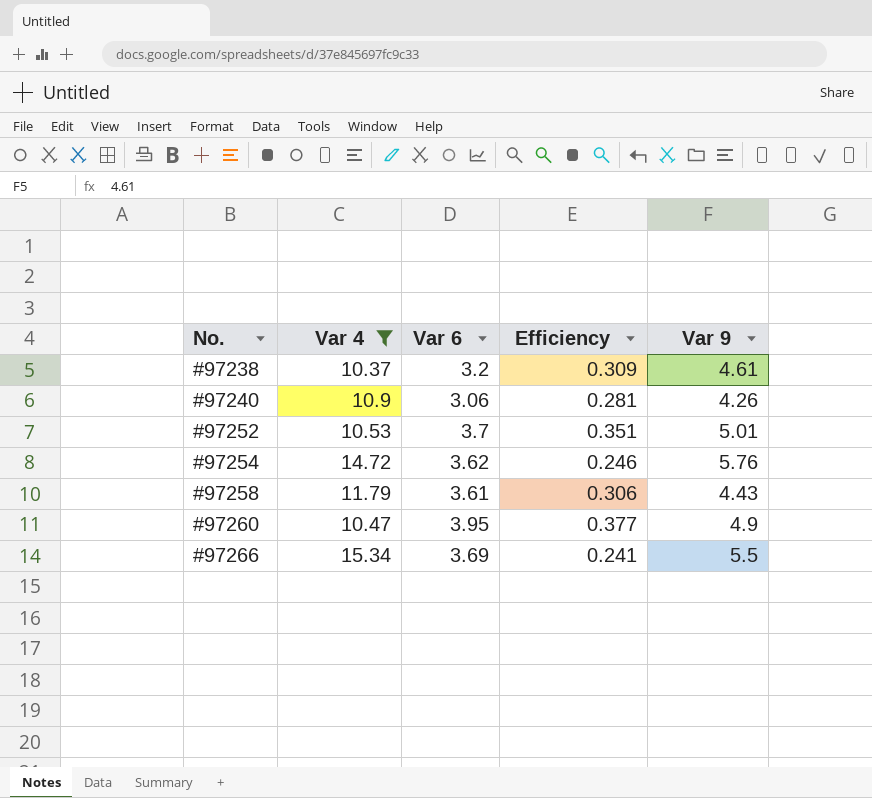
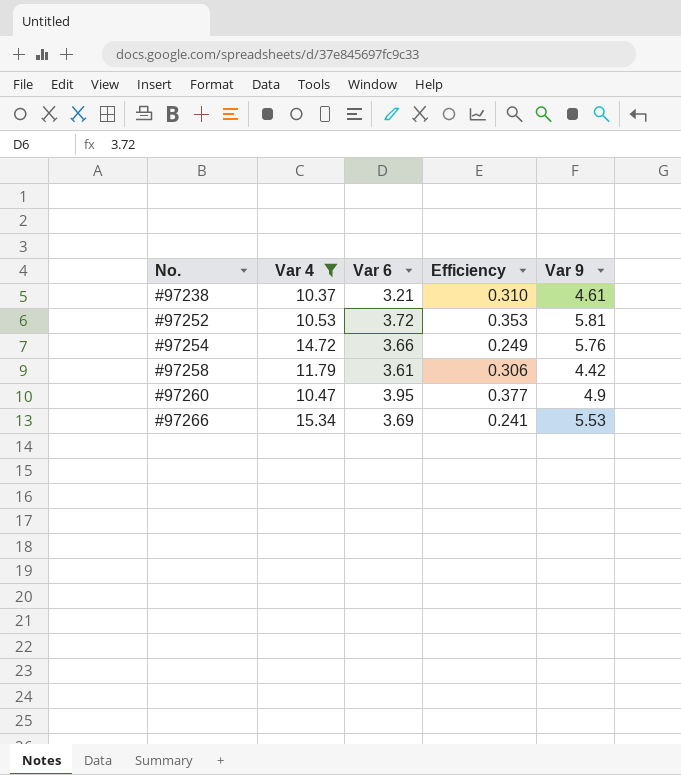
row #97240: 10.9 | 3.06 | 0.281 | 4.26 -> none
#97238 | Var 6: 3.2 -> 3.21
#97238 | Efficiency: 0.309 -> 0.310
#97252 | Var 6: 3.7 -> 3.72
#97252 | Efficiency: 0.351 -> 0.353
#97252 | Var 9: 5.01 -> 5.81
#97254 | Var 6: 3.62 -> 3.66
#97254 | Efficiency: 0.246 -> 0.249
#97258 | Var 9: 4.43 -> 4.42
#97266 | Var 9: 5.5 -> 5.53

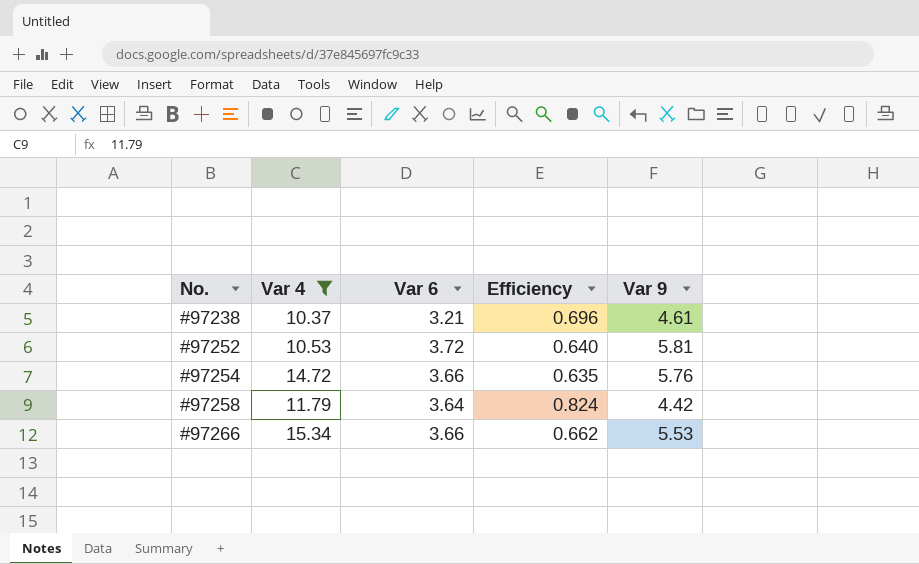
column Efficiency | formula: [Var 6] / [Var 4] -> [Var 6] / [Var 9]
row #97260: 10.47 | 3.95 | 0.377 | 4.9 -> none
#97258 | Var 6: 3.61 -> 3.64
#97266 | Var 6: 3.69 -> 3.66

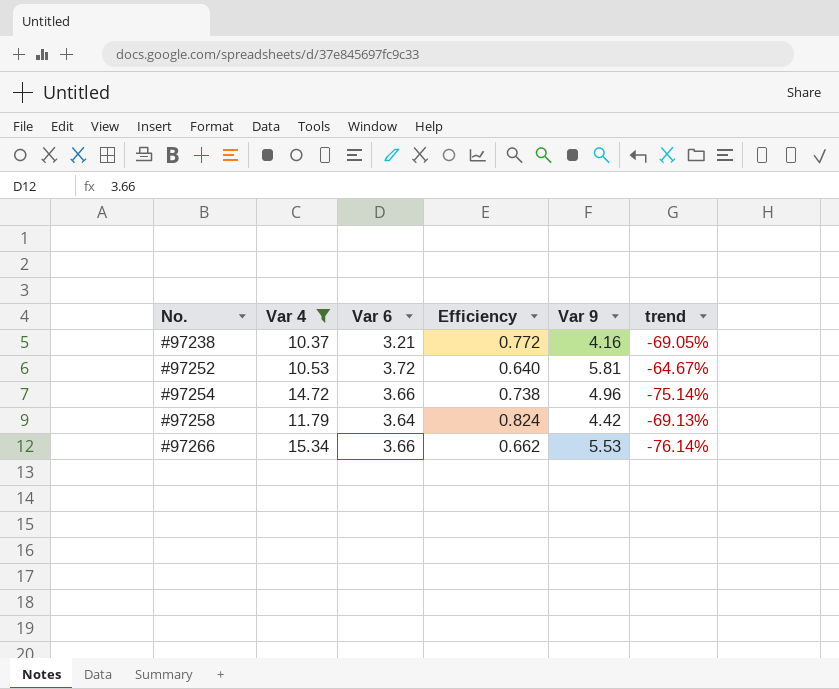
column trend | formula: none -> ([Var 6] - [Var 4]) / [Var 4]
#97238 | Efficiency: 0.696 -> 0.772
#97238 | Var 9: 4.61 -> 4.16
#97254 | Efficiency: 0.635 -> 0.738
#97254 | Var 9: 5.76 -> 4.96

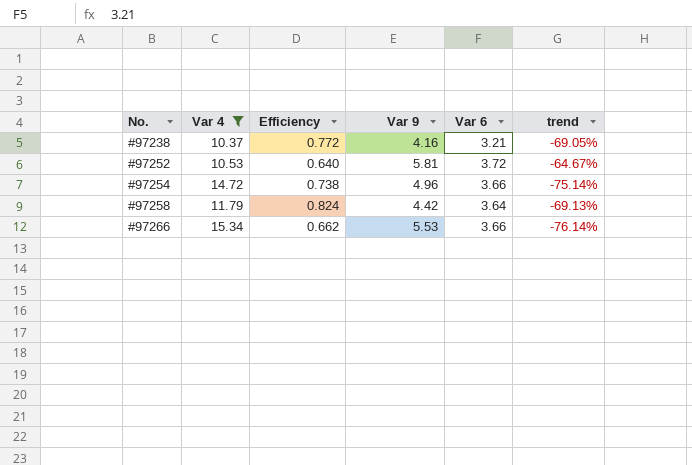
column Var 6 | position: 3 -> 5

